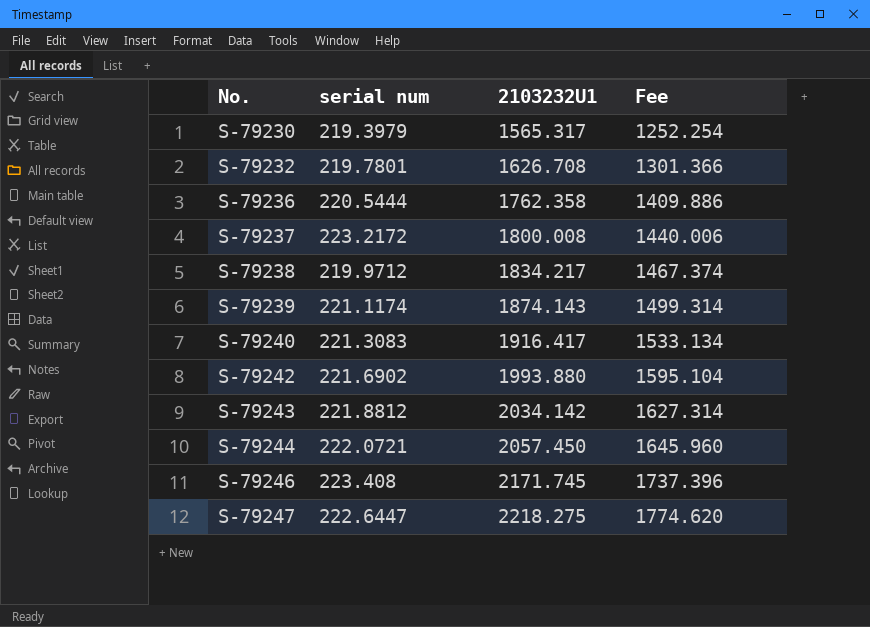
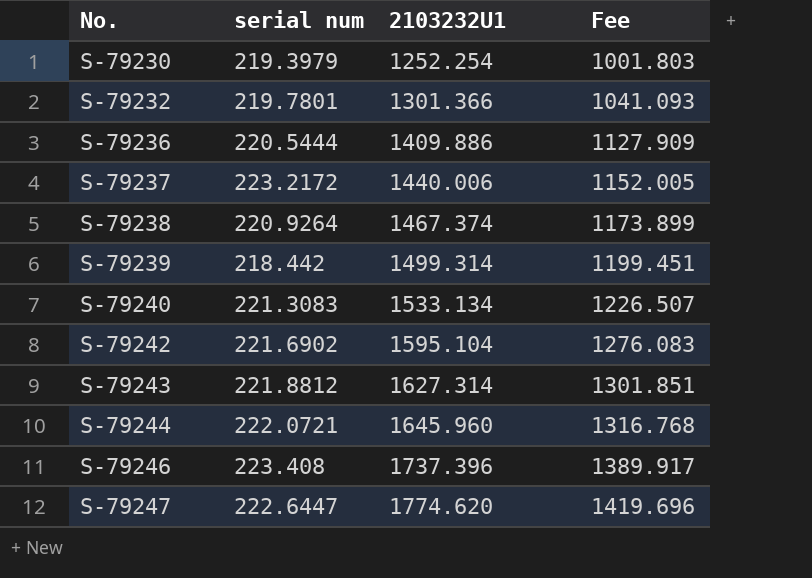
S-79230 | 2103232U1: 1565.317 -> 1252.254
S-79230 | Fee: 1252.254 -> 1001.803
S-79232 | 2103232U1: 1626.708 -> 1301.366
S-79232 | Fee: 1301.366 -> 1041.093
S-79236 | 2103232U1: 1762.358 -> 1409.886
S-79236 | Fee: 1409.886 -> 1127.909
S-79237 | 2103232U1: 1800.008 -> 1440.006
S-79237 | Fee: 1440.006 -> 1152.005
S-79238 | serial num: 219.9712 -> 220.9264
S-79238 | 2103232U1: 1834.217 -> 1467.374
S-79238 | Fee: 1467.374 -> 1173.899
S-79239 | serial num: 221.1174 -> 218.442
S-79239 | 2103232U1: 1874.143 -> 1499.314
S-79239 | Fee: 1499.314 -> 1199.451
S-79240 | 2103232U1: 1916.417 -> 1533.134
S-79240 | Fee: 1533.134 -> 1226.507
S-79242 | 2103232U1: 1993.880 -> 1595.104
S-79242 | Fee: 1595.104 -> 1276.083
S-79243 | 2103232U1: 2034.142 -> 1627.314
S-79243 | Fee: 1627.314 -> 1301.851
S-79244 | 2103232U1: 2057.450 -> 1645.960
S-79244 | Fee: 1645.960 -> 1316.768
S-79246 | 2103232U1: 2171.745 -> 1737.396
S-79246 | Fee: 1737.396 -> 1389.917
S-79247 | 2103232U1: 2218.275 -> 1774.620
S-79247 | Fee: 1774.620 -> 1419.696

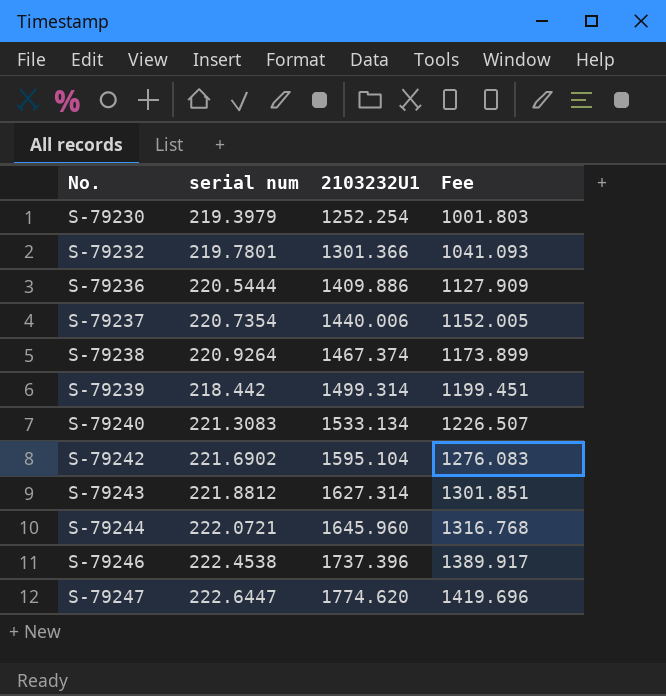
S-79237 | serial num: 223.2172 -> 220.7354
S-79246 | serial num: 223.408 -> 222.4538

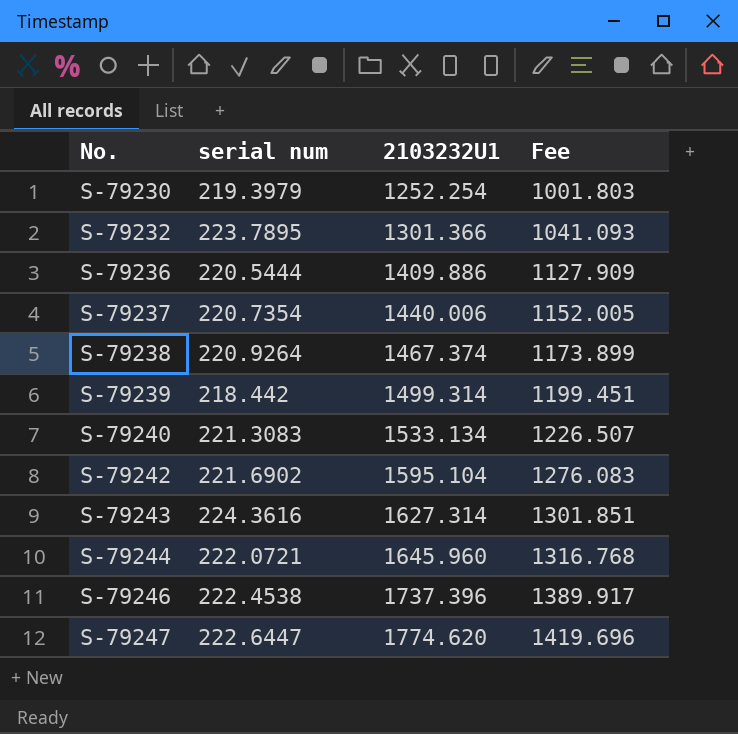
S-79232 | serial num: 219.7801 -> 223.7895
S-79243 | serial num: 221.8812 -> 224.3616

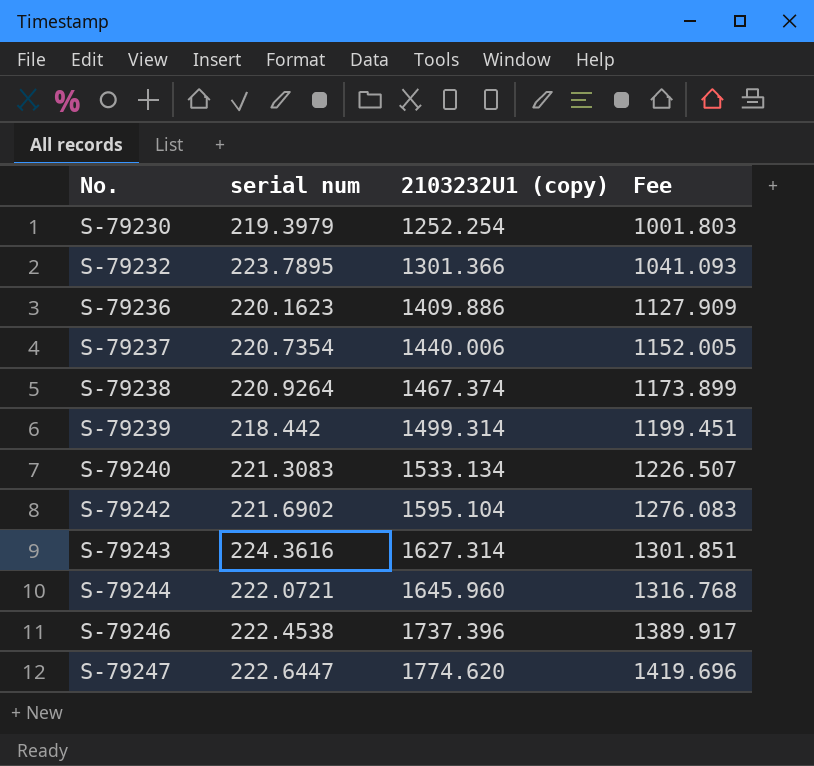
column name: 2103232U1 -> 2103232U1 (copy)
S-79236 | serial num: 220.5444 -> 220.1623

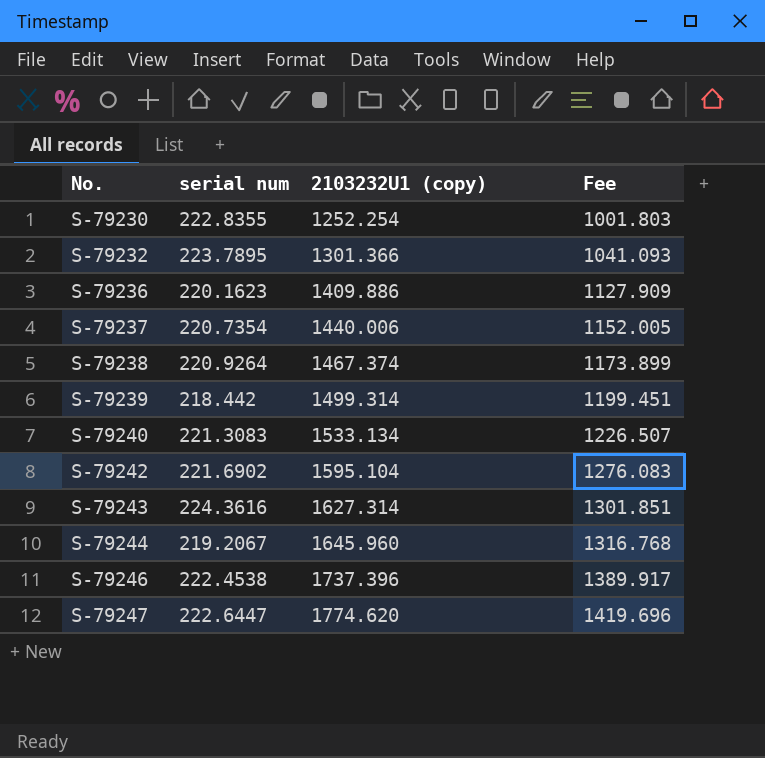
S-79230 | serial num: 219.3979 -> 222.8355
S-79244 | serial num: 222.0721 -> 219.2067

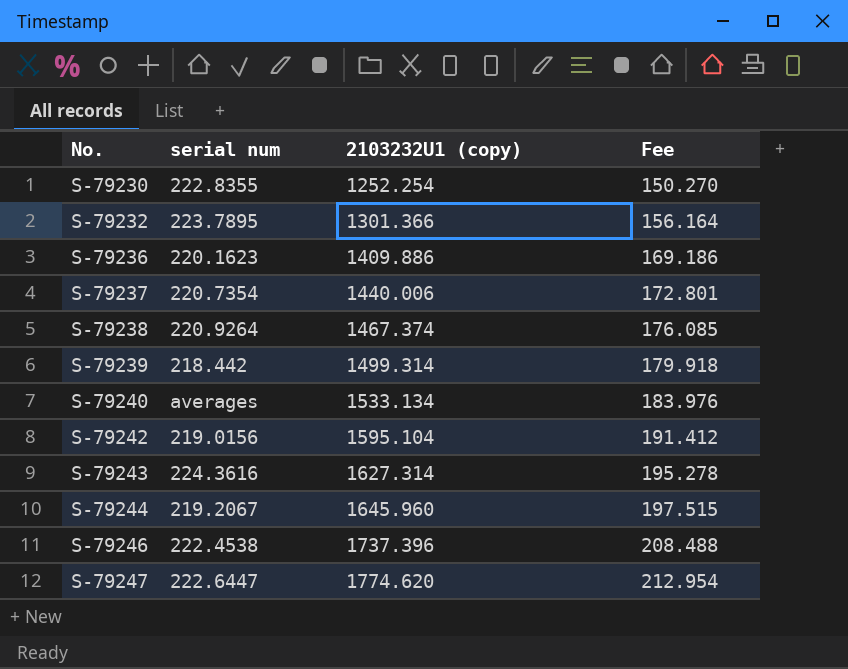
column Fee | formula: [2103232U1 (copy)] * 0.8 -> [2103232U1 (copy)] * 0.12
S-79240 | serial num: 221.3083 -> averages
S-79242 | serial num: 221.6902 -> 219.0156

